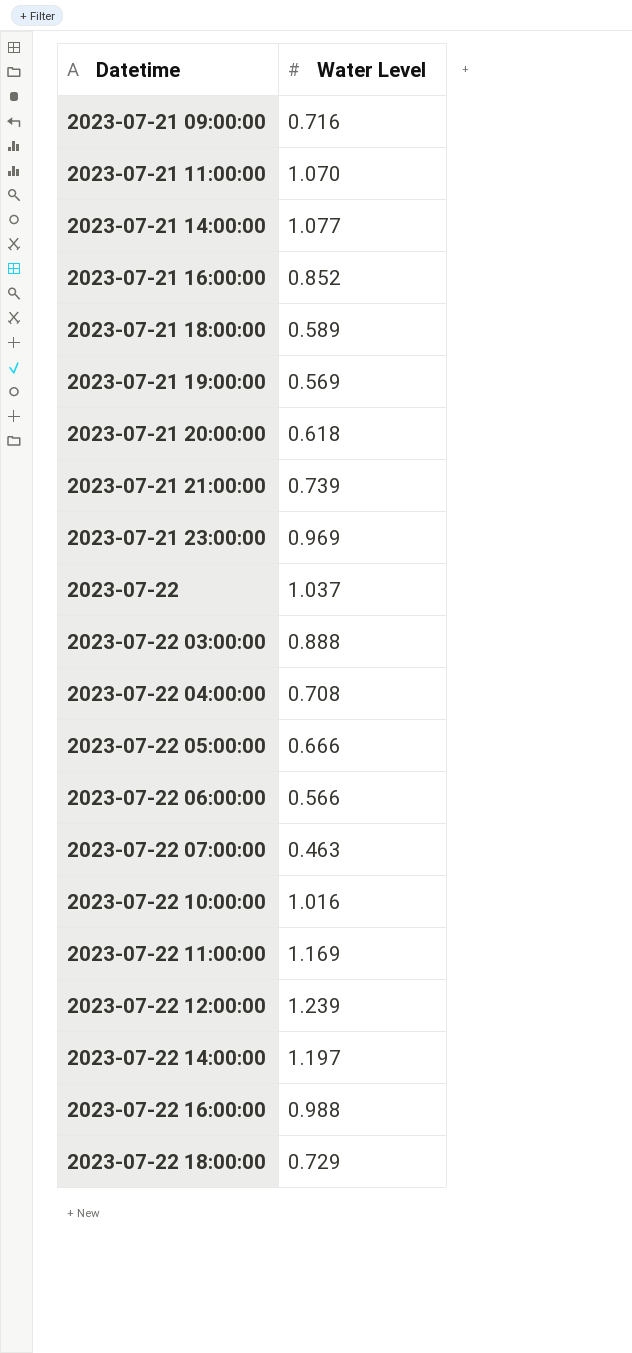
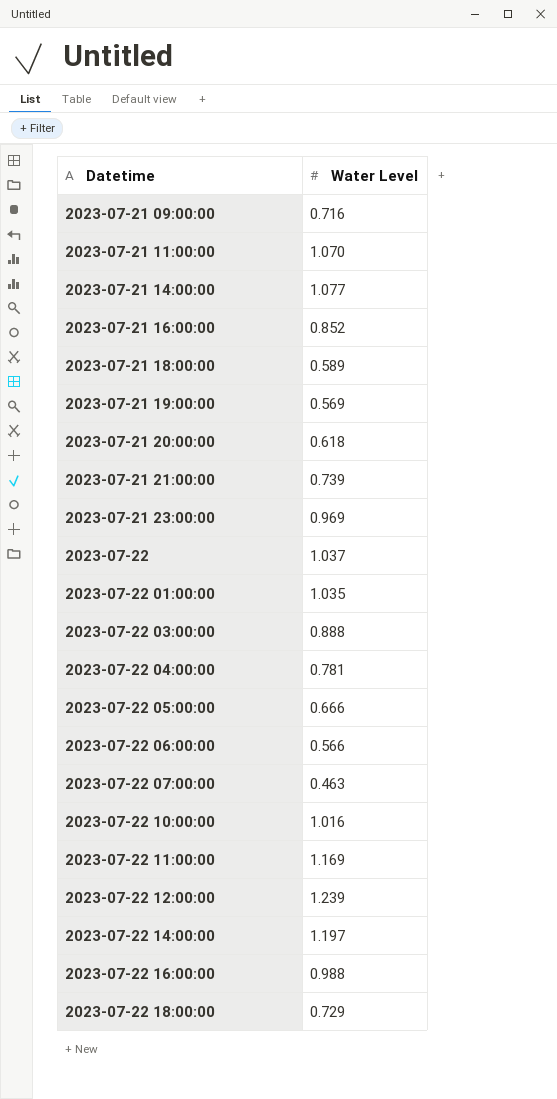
row 2023-07-22 01:00:00: none -> 1.035
2023-07-22 04:00:00 | Water Level: 0.708 -> 0.781

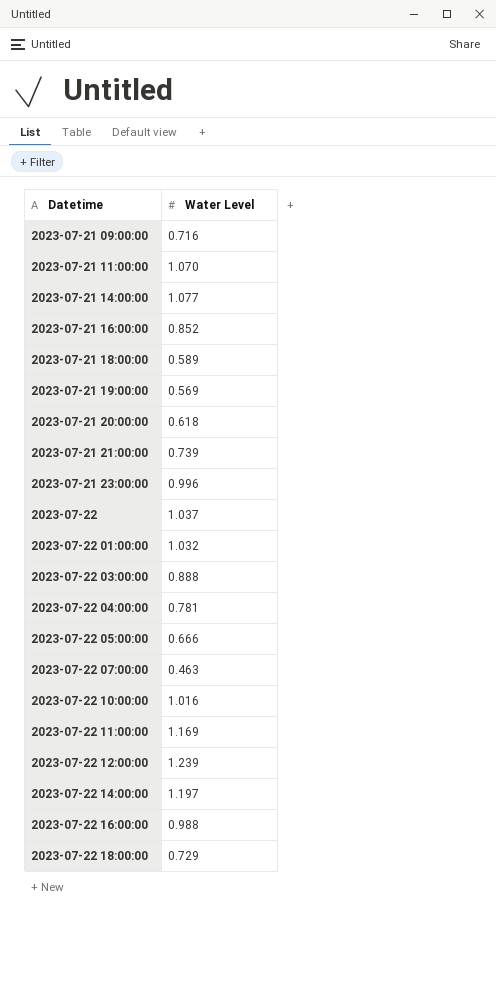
row 2023-07-22 06:00:00: 0.566 -> none
2023-07-21 23:00:00 | Water Level: 0.969 -> 0.996
2023-07-22 01:00:00 | Water Level: 1.035 -> 1.032

